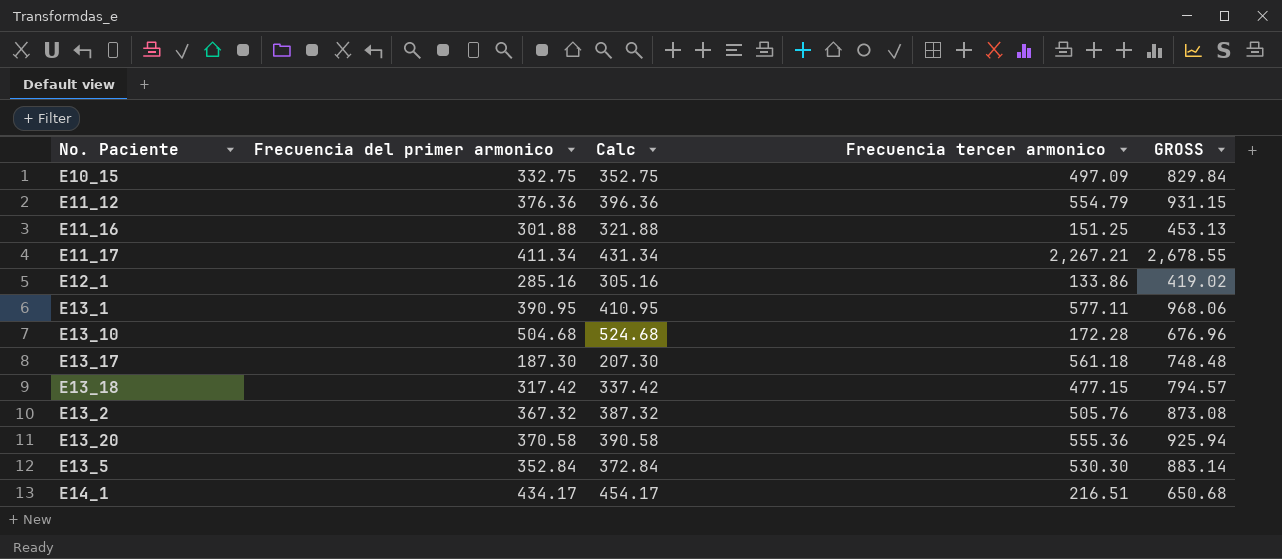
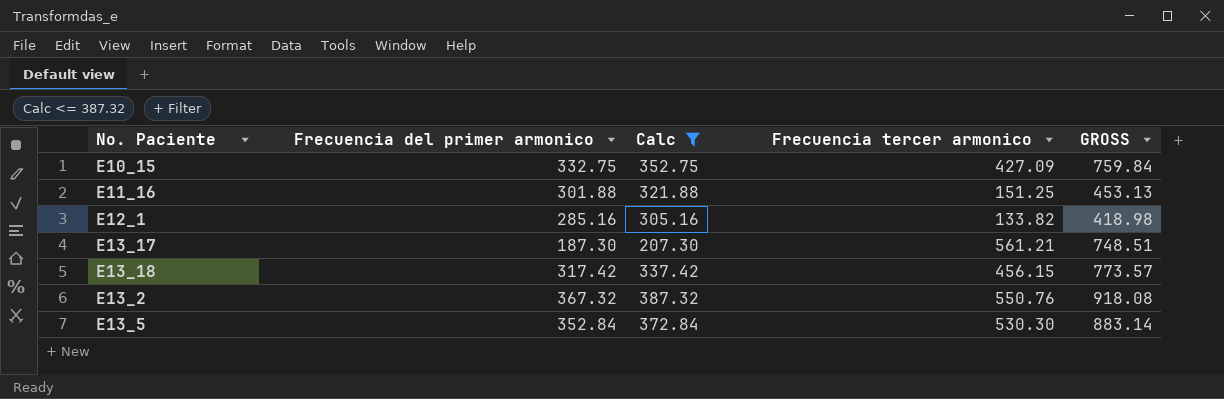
filter: none -> Calc <= 387.32
E10_15 | Frecuencia tercer armonico: 497.09 -> 427.09
E10_15 | GROSS: 829.84 -> 759.84
E12_1 | Frecuencia tercer armonico: 133.86 -> 133.82
E12_1 | GROSS: 419.02 -> 418.98
E13_17 | Frecuencia tercer armonico: 561.18 -> 561.21
E13_17 | GROSS: 748.48 -> 748.51
E13_18 | Frecuencia tercer armonico: 477.15 -> 456.15
E13_18 | GROSS: 794.57 -> 773.57
E13_2 | Frecuencia tercer armonico: 505.76 -> 550.76
E13_2 | GROSS: 873.08 -> 918.08

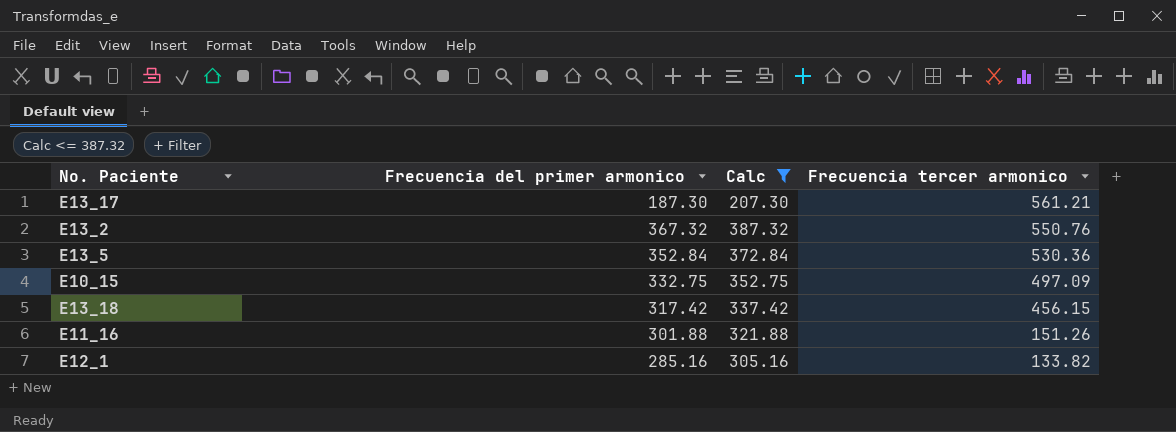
row order: none -> Frecuencia tercer armonico descending
column GROSS | formula: [Frecuencia del primer armonico] + [Frecuencia tercer armonico] -> none
E13_5 | Frecuencia tercer armonico: 530.30 -> 530.36
E10_15 | Frecuencia tercer armonico: 427.09 -> 497.09
E11_16 | Frecuencia tercer armonico: 151.25 -> 151.26

